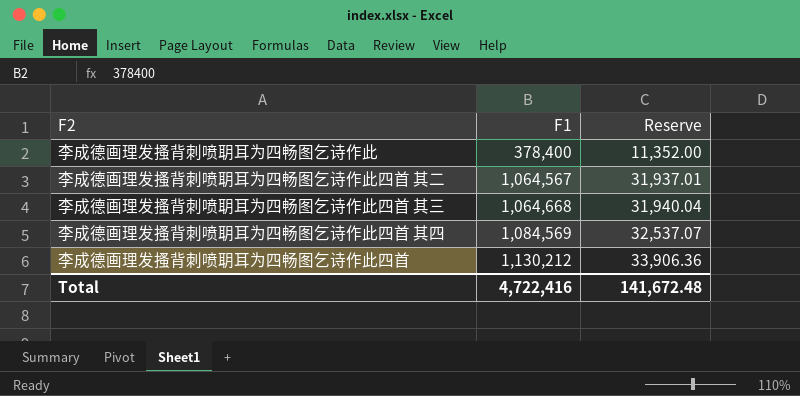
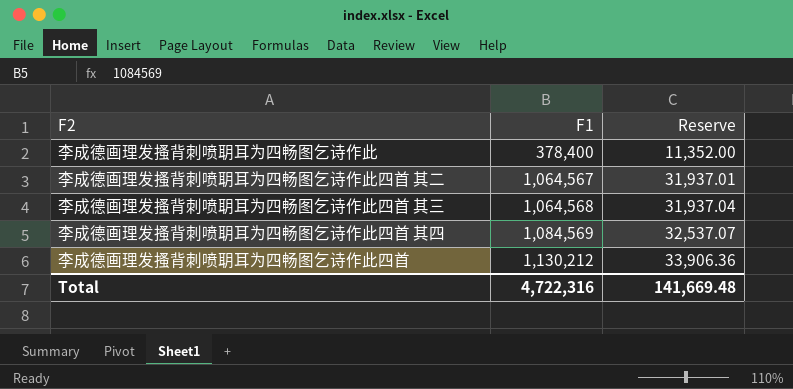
李成德画理发搔背刺喷䎳耳为四畅图乞诗作此四首 其三 | F1: 1,064,668 -> 1,064,568
李成德画理发搔背刺喷䎳耳为四畅图乞诗作此四首 其三 | Reserve: 31,940.04 -> 31,937.04
Total | F1: 4,722,416 -> 4,722,316
Total | Reserve: 141,672.48 -> 141,669.48

